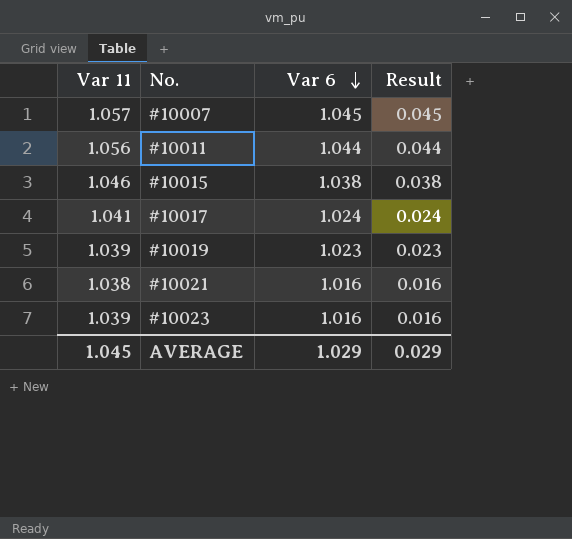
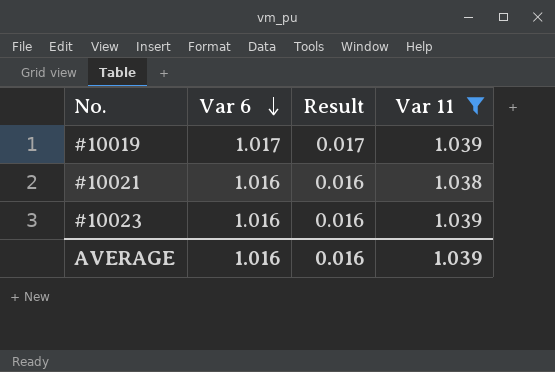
filter: none -> Var 11 <= 1.039
column Var 11 | position: 1 -> 4
#10019 | Var 6: 1.023 -> 1.017
#10019 | Result: 0.023 -> 0.017
AVERAGE | Var 6: 1.029 -> 1.016
AVERAGE | Result: 0.029 -> 0.016
AVERAGE | Var 11: 1.045 -> 1.039

